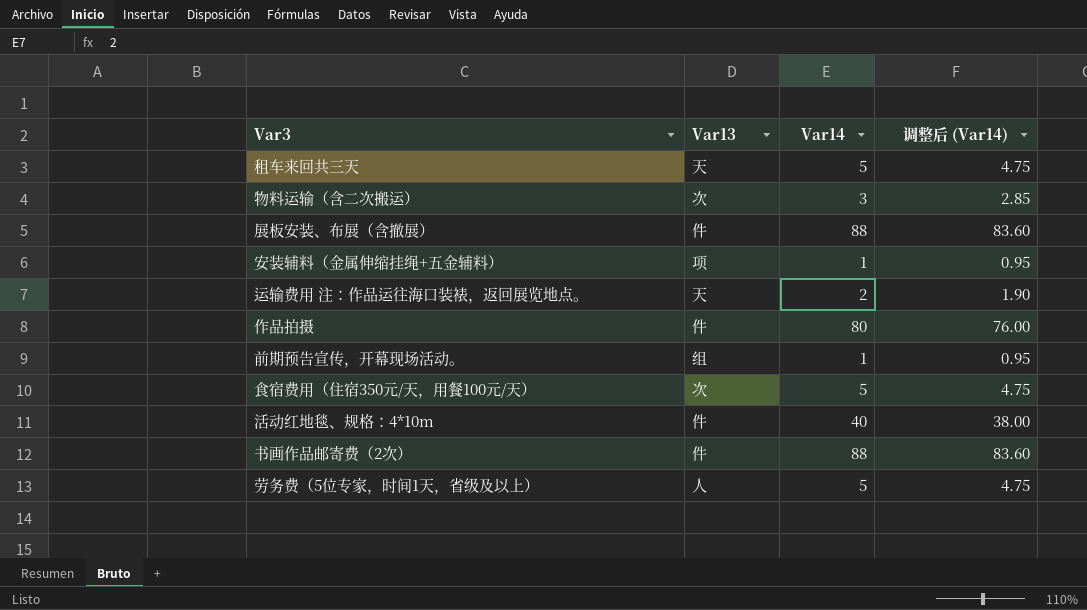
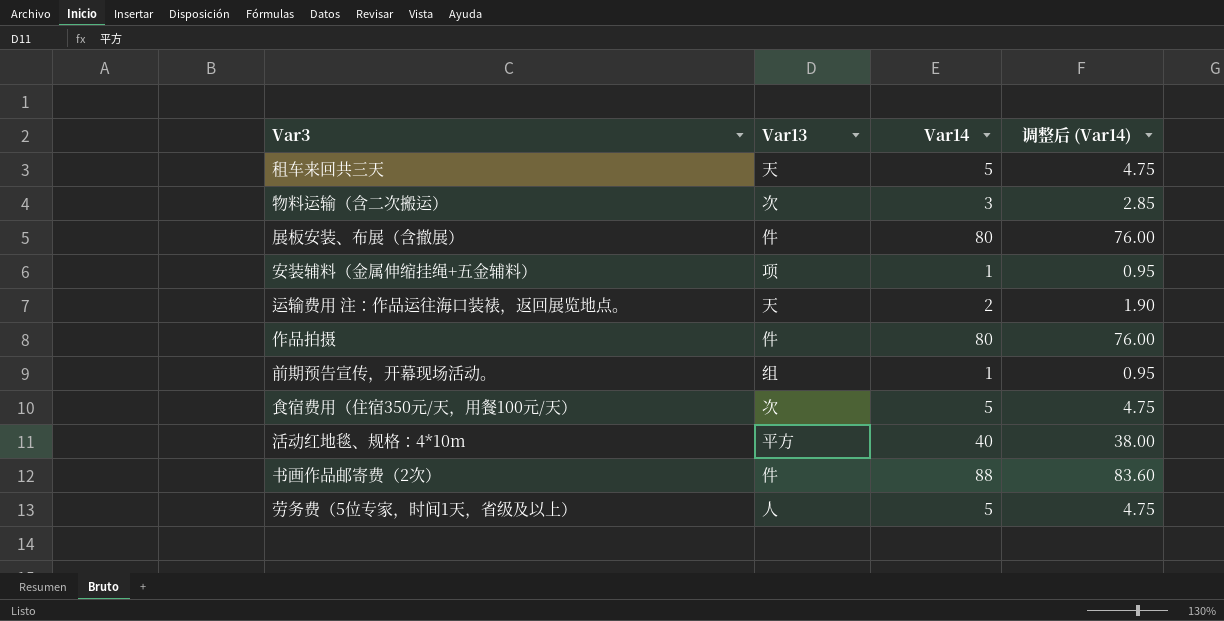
展板安装、布展（含撤展） | Var14: 88 -> 80
展板安装、布展（含撤展） | 调整后 (Var14): 83.60 -> 76.00
活动红地毯、规格：4*10m | Var13: 件 -> 平方

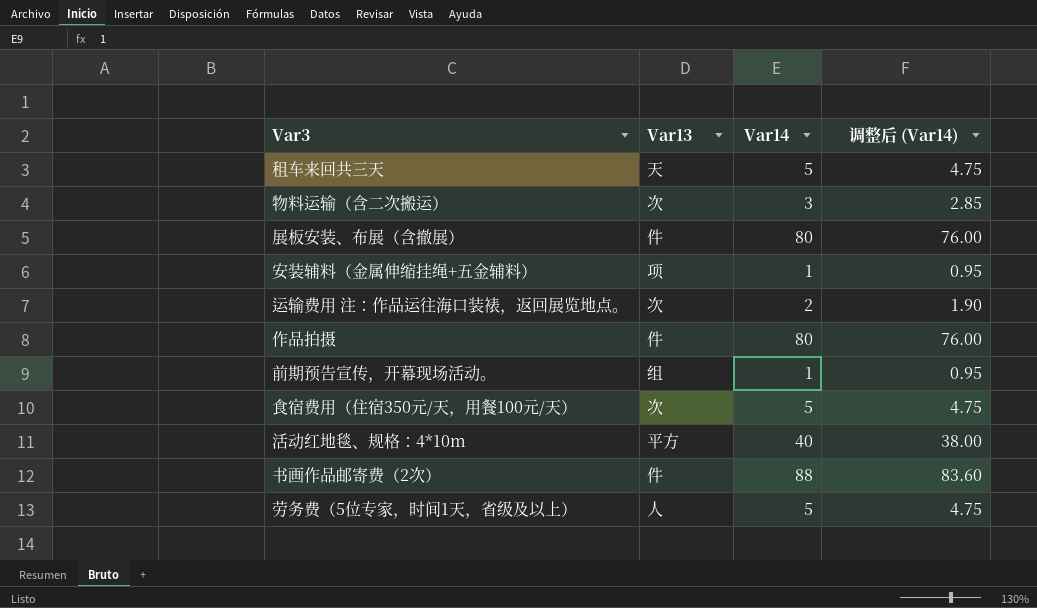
运输费用 注：作品运往海口装裱，返回展览地点。 | Var13: 天 -> 次

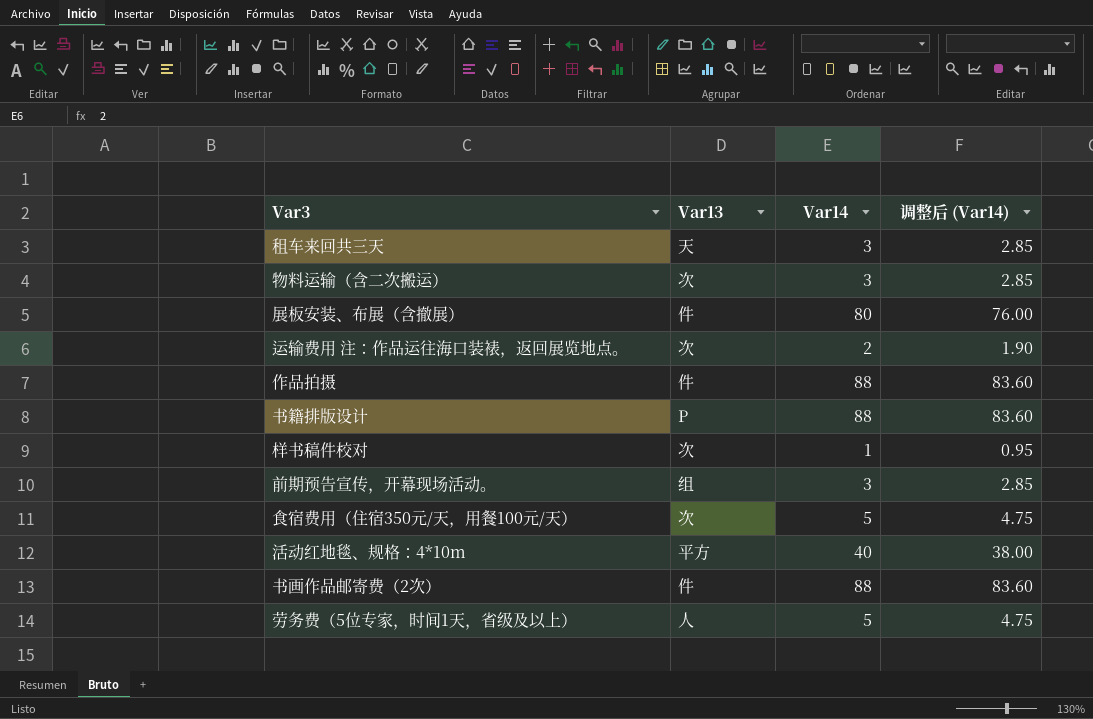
row 安装辅料（金属伸缩挂绳+五金辅料）: 项 | 1 | 0.95 -> none
租车来回共三天 | Var14: 5 -> 3
租车来回共三天 | 调整后 (Var14): 4.75 -> 2.85
作品拍摄 | Var14: 80 -> 88
作品拍摄 | 调整后 (Var14): 76.00 -> 83.60
row 书籍排版设计: none -> P | 88 | 83.60
row 样书稿件校对: none -> 次 | 1 | 0.95
前期预告宣传，开幕现场活动。 | Var14: 1 -> 3
前期预告宣传，开幕现场活动。 | 调整后 (Var14): 0.95 -> 2.85

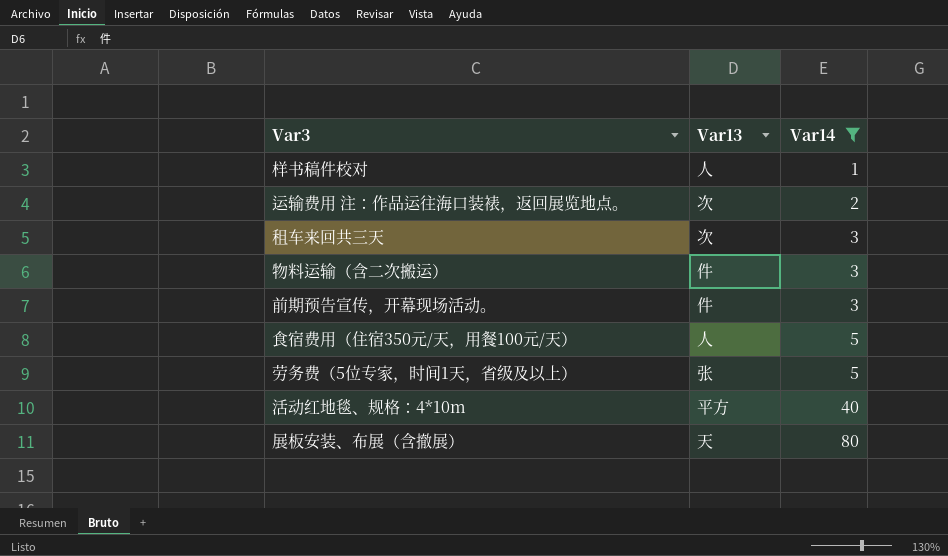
filter: none -> Var14 != 88
row order: none -> Var14 ascending
column 调整后 (Var14) | formula: [Var14] * 0.95 -> none
样书稿件校对 | Var13: 次 -> 人
租车来回共三天 | Var13: 天 -> 次
物料运输（含二次搬运） | Var13: 次 -> 件
前期预告宣传，开幕现场活动。 | Var13: 组 -> 件
食宿费用（住宿350元/天，用餐100元/天） | Var13: 次 -> 人
劳务费（5位专家，时间1天，省级及以上） | Var13: 人 -> 张
展板安装、布展（含撤展） | Var13: 件 -> 天

